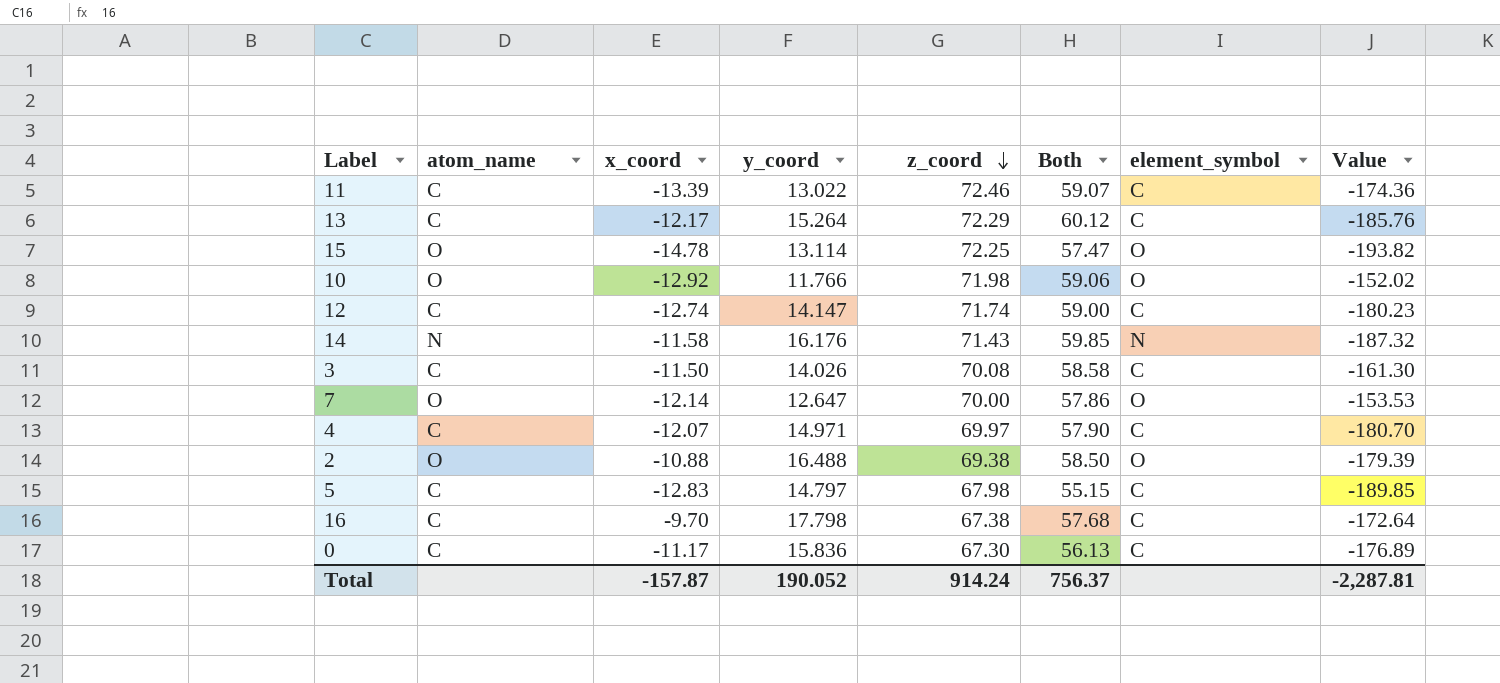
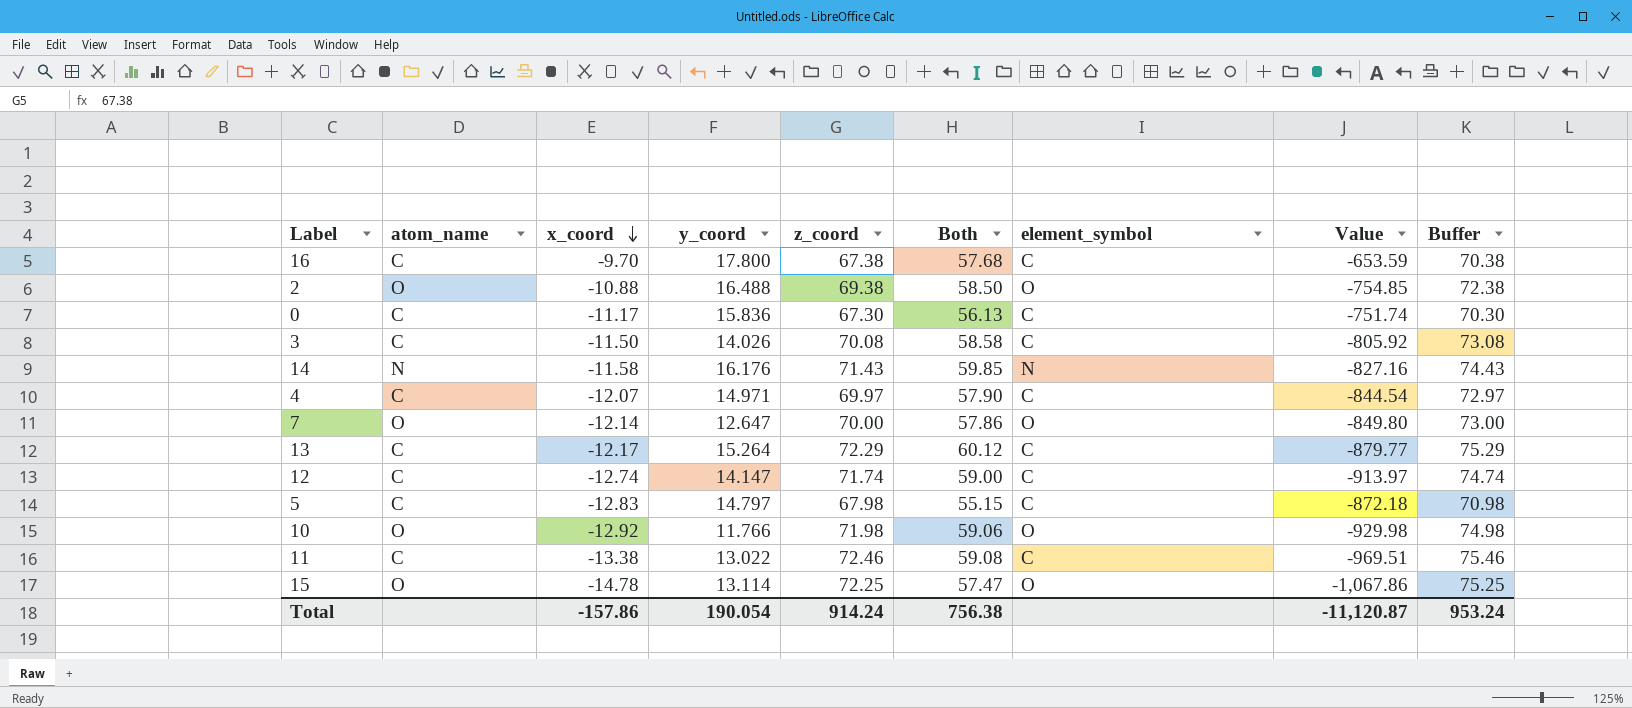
row order: z_coord descending -> x_coord descending
column Value | formula: [x_coord] * [y_coord] -> [x_coord] * [z_coord]
column Buffer | formula: none -> [z_coord] + 3
16 | y_coord: 17.798 -> 17.800
11 | x_coord: -13.39 -> -13.38
11 | Both: 59.07 -> 59.08
Total | x_coord: -157.87 -> -157.86
Total | y_coord: 190.052 -> 190.054
Total | Both: 756.37 -> 756.38
Total | Value: -2,287.81 -> -11,120.87

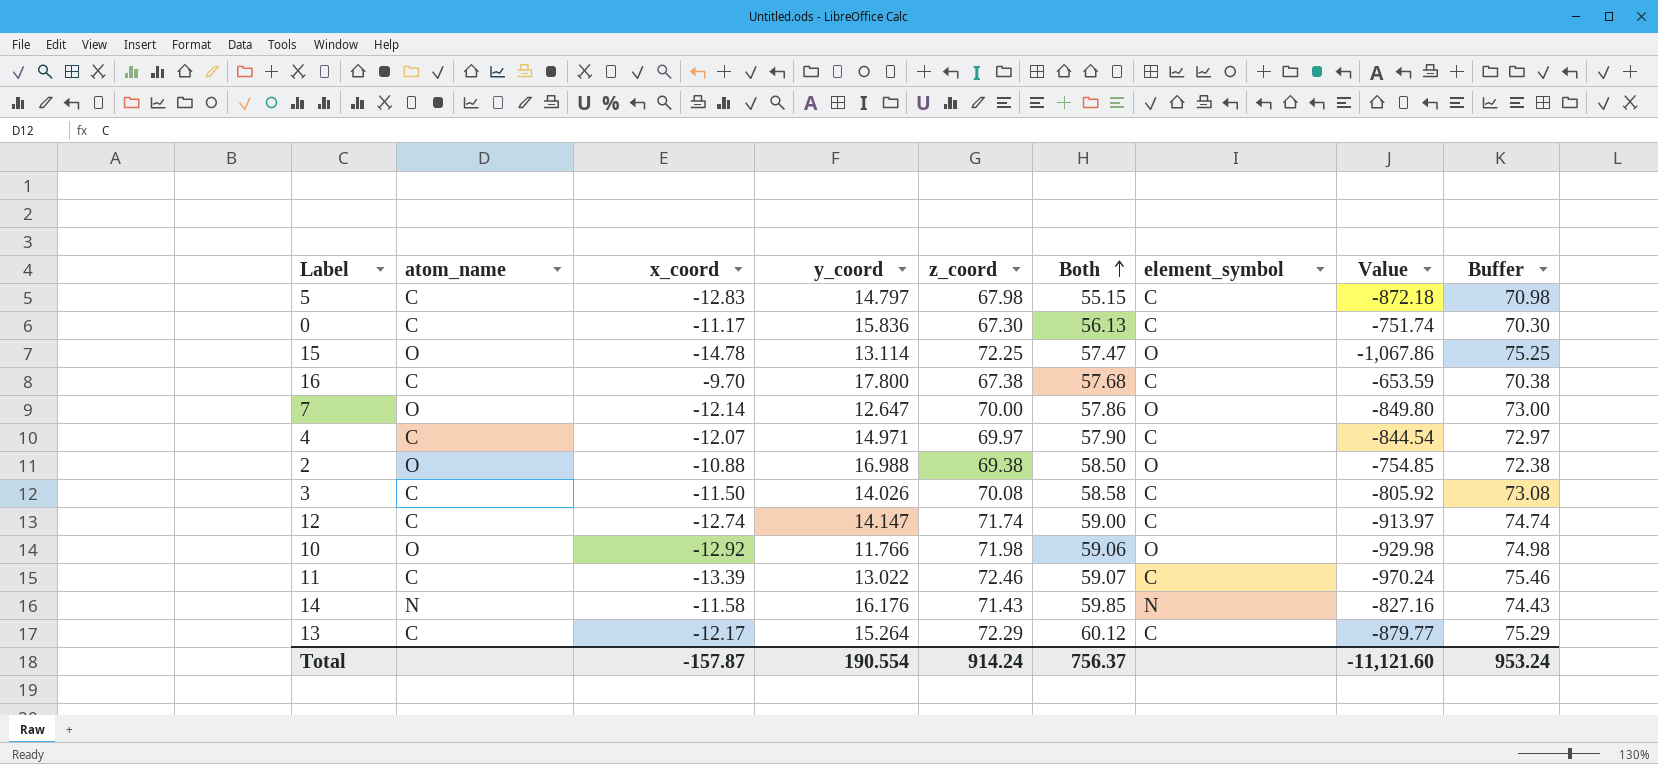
row order: x_coord descending -> Both ascending
2 | y_coord: 16.488 -> 16.988
11 | x_coord: -13.38 -> -13.39
11 | Both: 59.08 -> 59.07
11 | Value: -969.51 -> -970.24
Total | x_coord: -157.86 -> -157.87
Total | y_coord: 190.054 -> 190.554
Total | Both: 756.38 -> 756.37
Total | Value: -11,120.87 -> -11,121.60

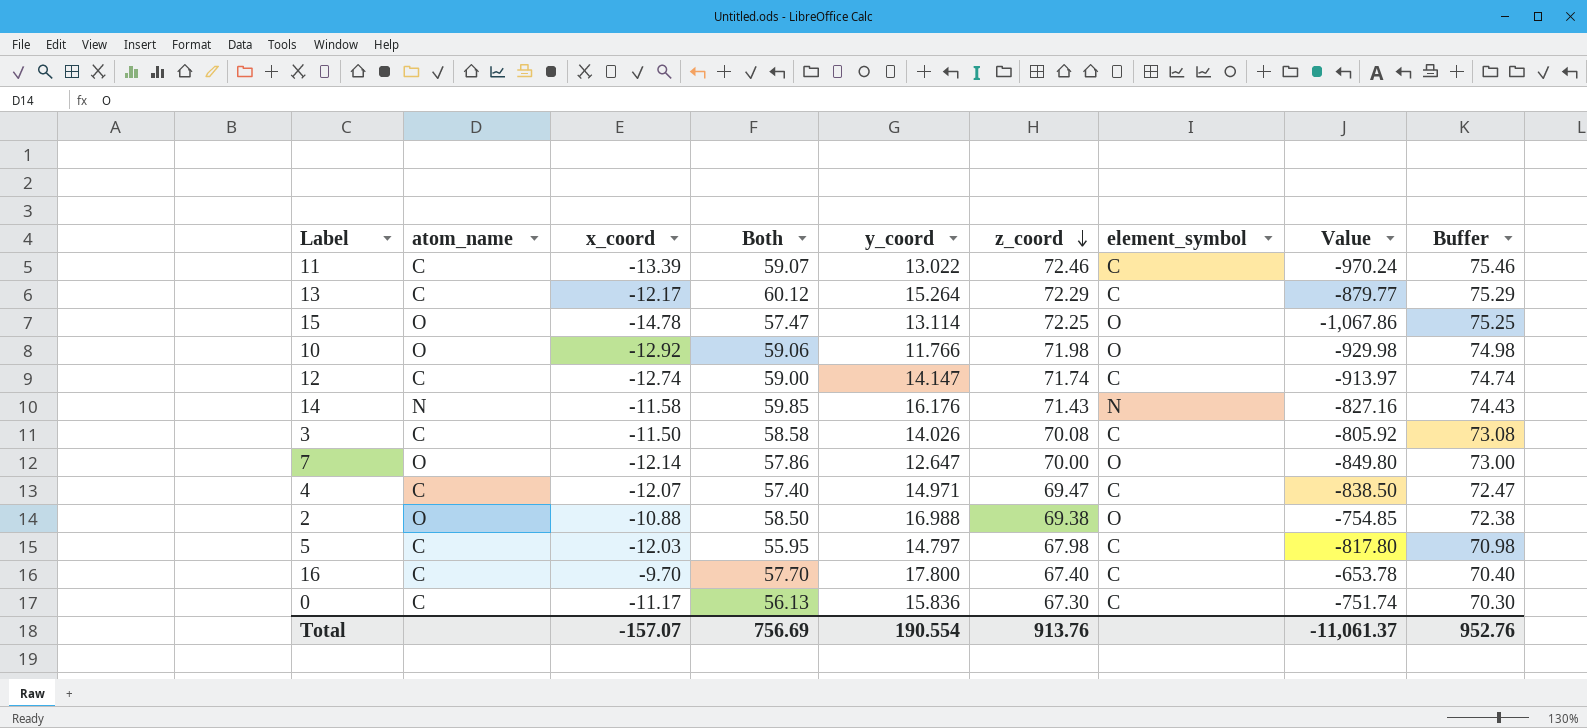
row order: Both ascending -> z_coord descending
column Both | position: 6 -> 4
4 | Both: 57.90 -> 57.40
4 | z_coord: 69.97 -> 69.47
4 | Value: -844.54 -> -838.50
4 | Buffer: 72.97 -> 72.47
5 | x_coord: -12.83 -> -12.03
5 | Both: 55.15 -> 55.95
5 | Value: -872.18 -> -817.80
16 | Both: 57.68 -> 57.70
16 | z_coord: 67.38 -> 67.40
16 | Value: -653.59 -> -653.78
16 | Buffer: 70.38 -> 70.40
Total | x_coord: -157.87 -> -157.07
Total | Both: 756.37 -> 756.69
Total | z_coord: 914.24 -> 913.76
Total | Value: -11,121.60 -> -11,061.37
Total | Buffer: 953.24 -> 952.76

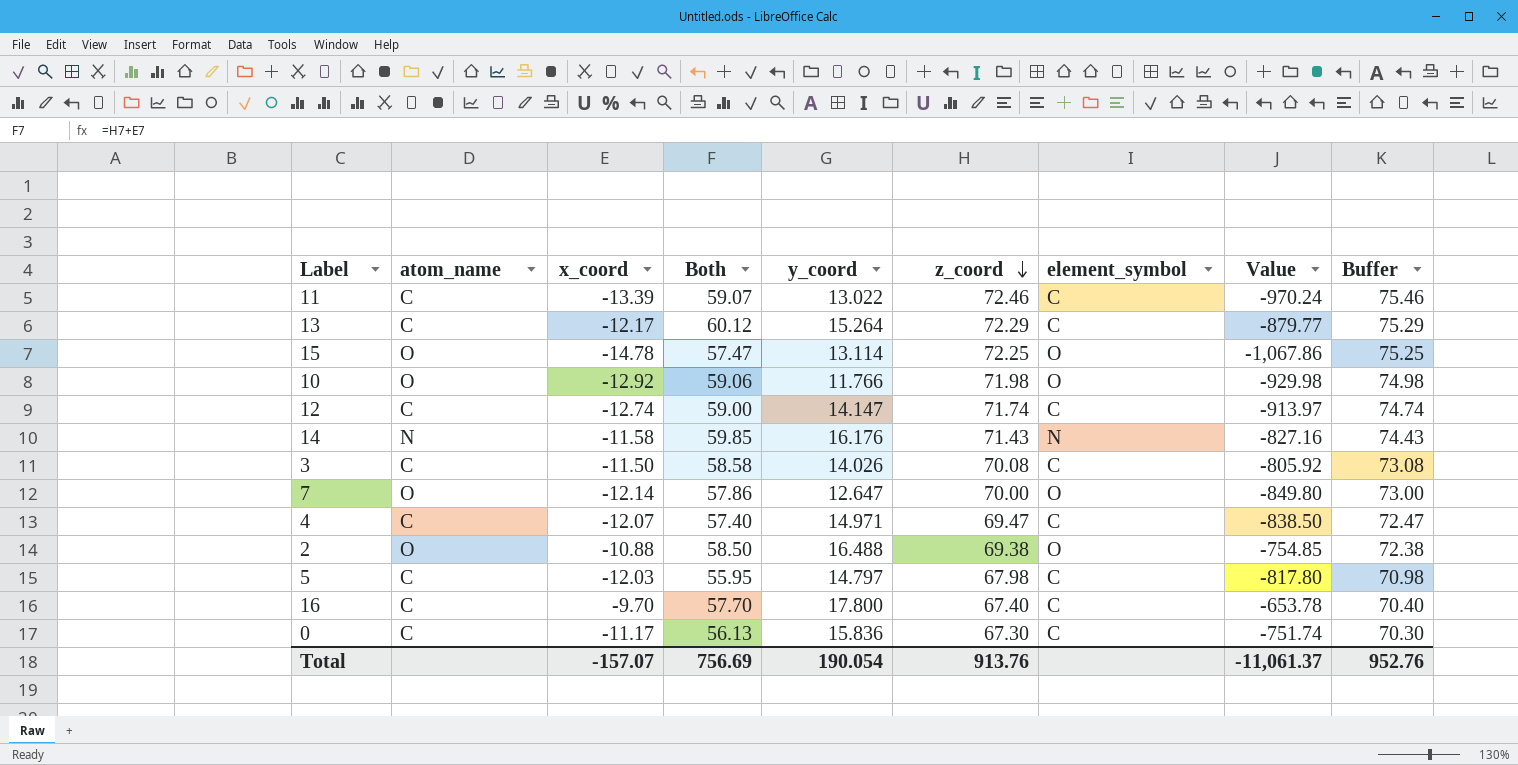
2 | y_coord: 16.988 -> 16.488
Total | y_coord: 190.554 -> 190.054

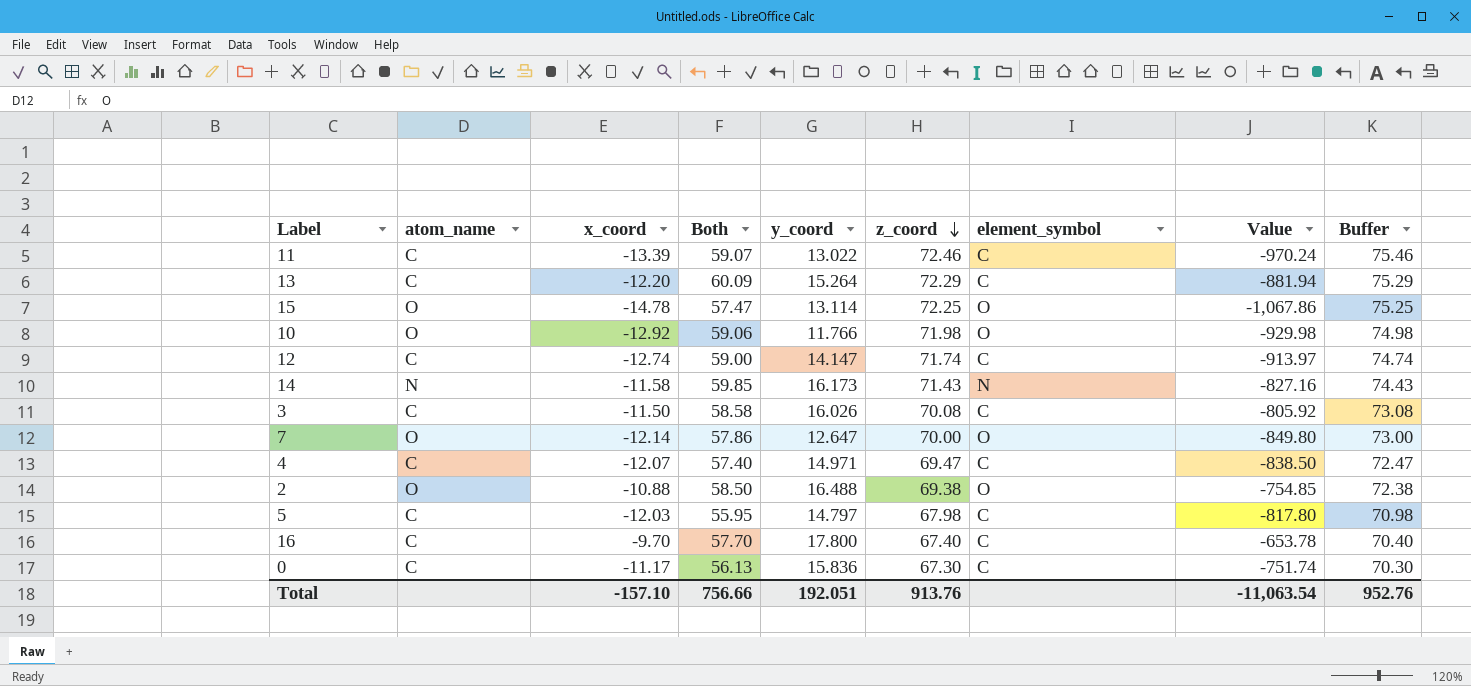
13 | x_coord: -12.17 -> -12.20
13 | Both: 60.12 -> 60.09
13 | Value: -879.77 -> -881.94
14 | y_coord: 16.176 -> 16.173
3 | y_coord: 14.026 -> 16.026
Total | x_coord: -157.07 -> -157.10
Total | Both: 756.69 -> 756.66
Total | y_coord: 190.054 -> 192.051
Total | Value: -11,061.37 -> -11,063.54

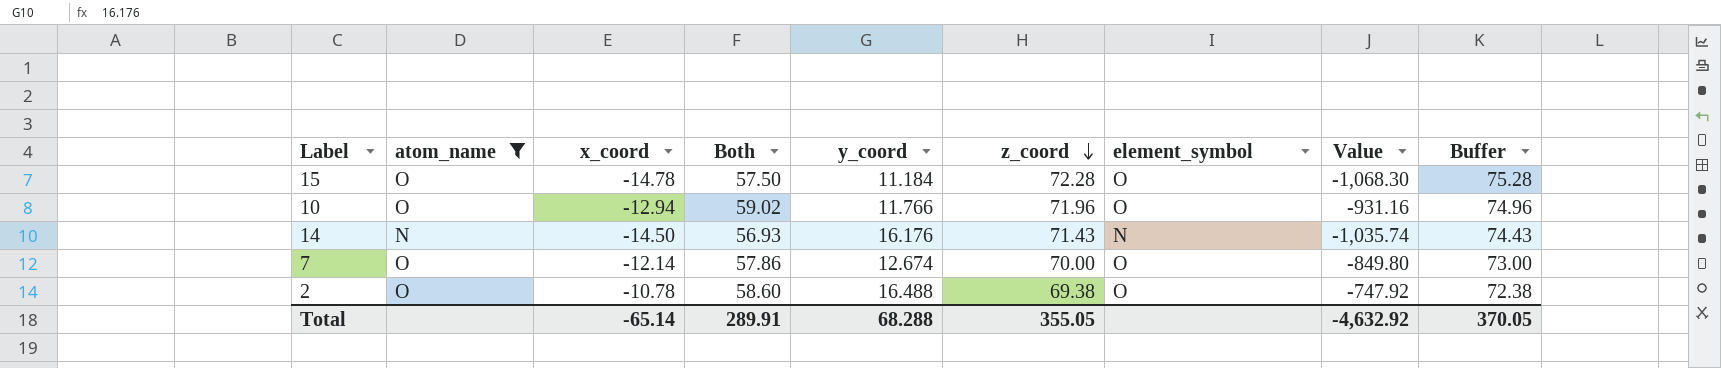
filter: none -> atom_name != C
15 | Both: 57.47 -> 57.50
15 | y_coord: 13.114 -> 11.184
15 | z_coord: 72.25 -> 72.28
15 | Value: -1,067.86 -> -1,068.30
15 | Buffer: 75.25 -> 75.28
10 | x_coord: -12.92 -> -12.94
10 | Both: 59.06 -> 59.02
10 | z_coord: 71.98 -> 71.96
10 | Value: -929.98 -> -931.16
10 | Buffer: 74.98 -> 74.96
14 | x_coord: -11.58 -> -14.50
14 | Both: 59.85 -> 56.93
14 | y_coord: 16.173 -> 16.176
14 | Value: -827.16 -> -1,035.74
7 | y_coord: 12.647 -> 12.674
2 | x_coord: -10.88 -> -10.78
2 | Both: 58.50 -> 58.60
2 | Value: -754.85 -> -747.92
Total | x_coord: -157.10 -> -65.14
Total | Both: 756.66 -> 289.91
Total | y_coord: 192.051 -> 68.288
Total | z_coord: 913.76 -> 355.05
Total | Value: -11,063.54 -> -4,632.92
Total | Buffer: 952.76 -> 370.05

